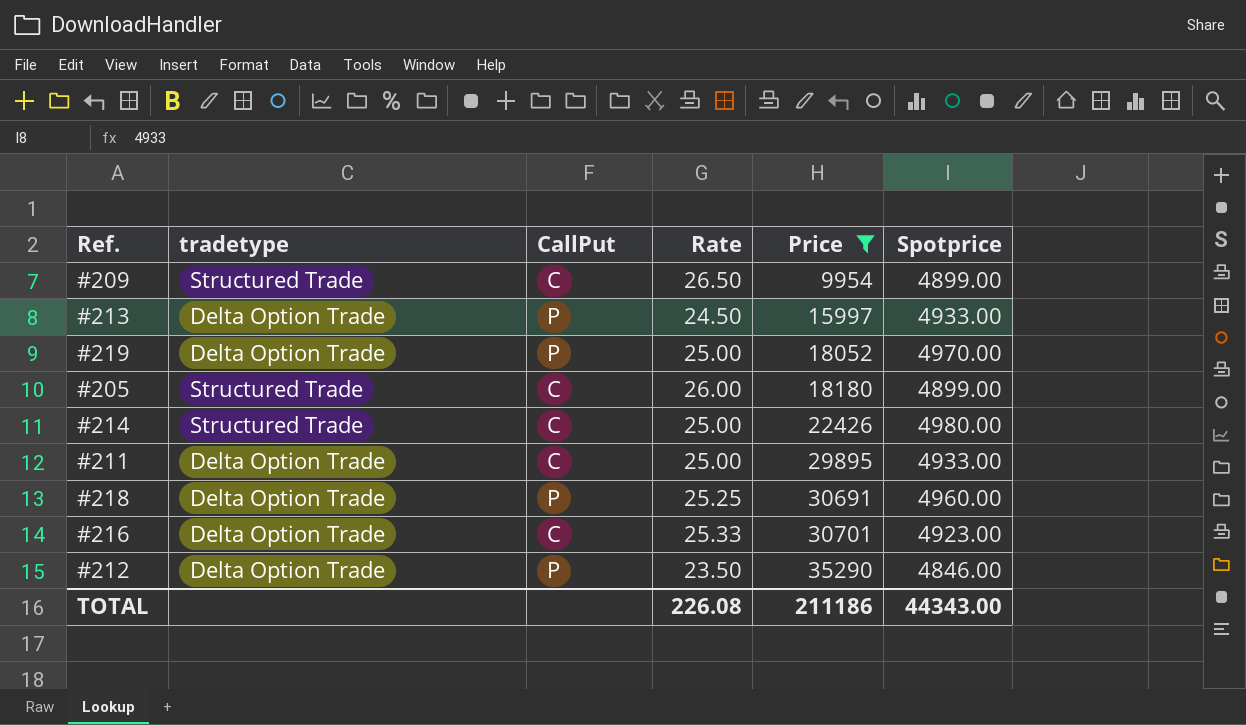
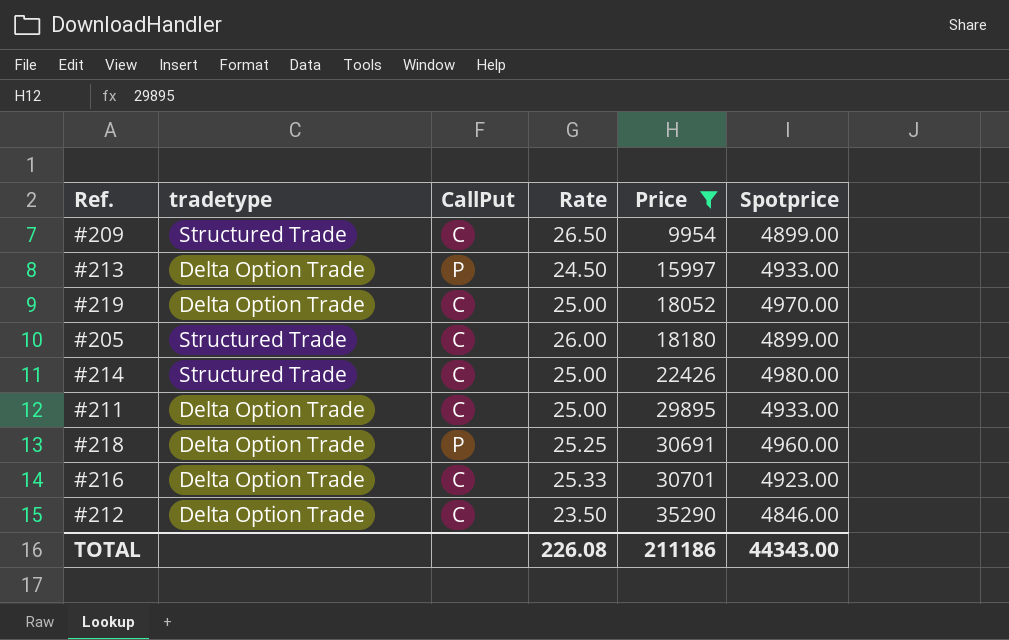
#219 | CallPut: P -> C
#212 | CallPut: P -> C

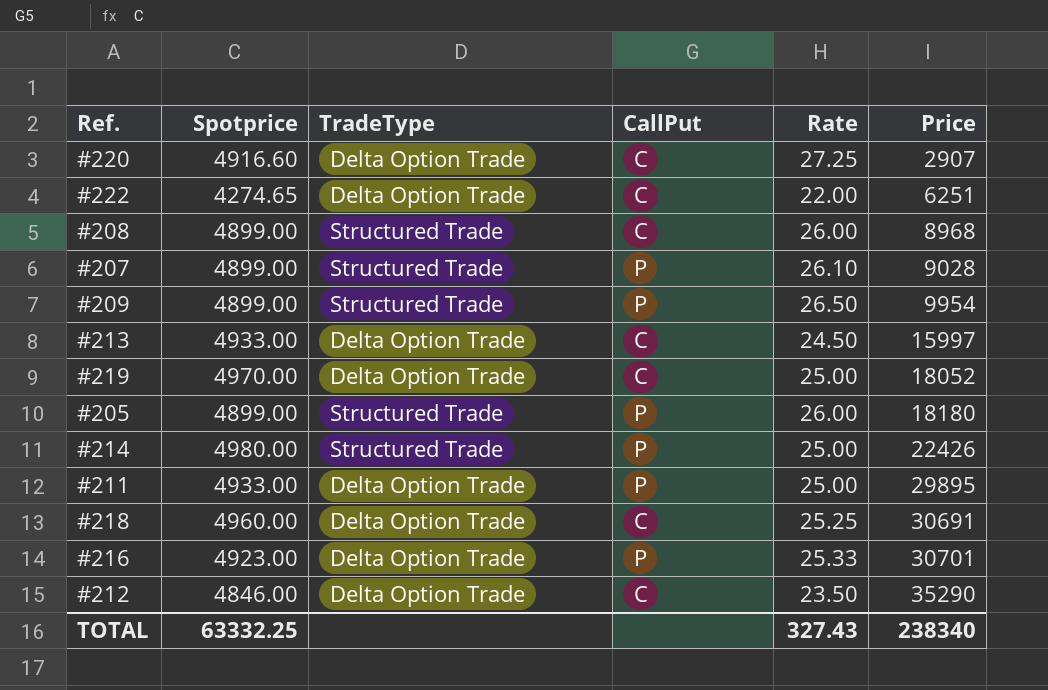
filter: Price >= 9954 -> none
column Spotprice | position: 6 -> 2
column name: tradetype -> TradeType
#209 | CallPut: C -> P
#213 | CallPut: P -> C
#205 | CallPut: C -> P
#214 | CallPut: C -> P
#211 | CallPut: C -> P
#218 | CallPut: P -> C
#216 | CallPut: C -> P
TOTAL | Spotprice: 44343.00 -> 63332.25
TOTAL | Rate: 226.08 -> 327.43
TOTAL | Price: 211186 -> 238340

